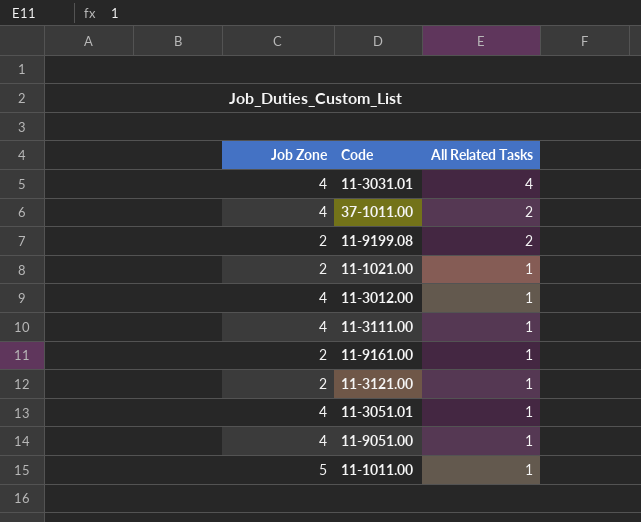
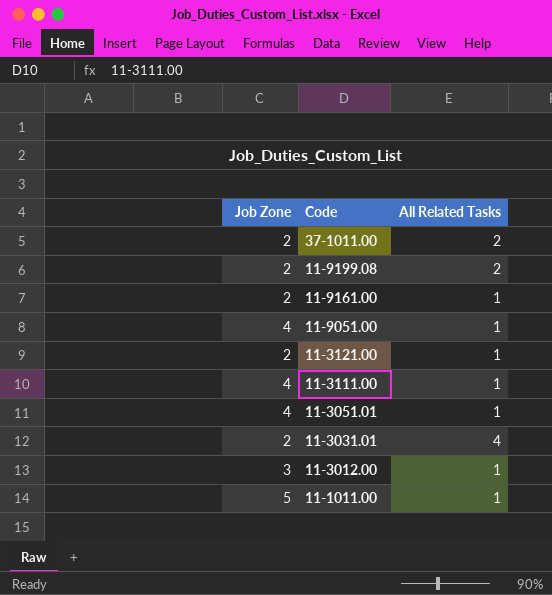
row order: All Related Tasks descending -> Code descending
row 11-1021.00: 2 | 1 -> none
37-1011.00 | Job Zone: 4 -> 2
11-3031.01 | Job Zone: 4 -> 2
11-3012.00 | Job Zone: 4 -> 3

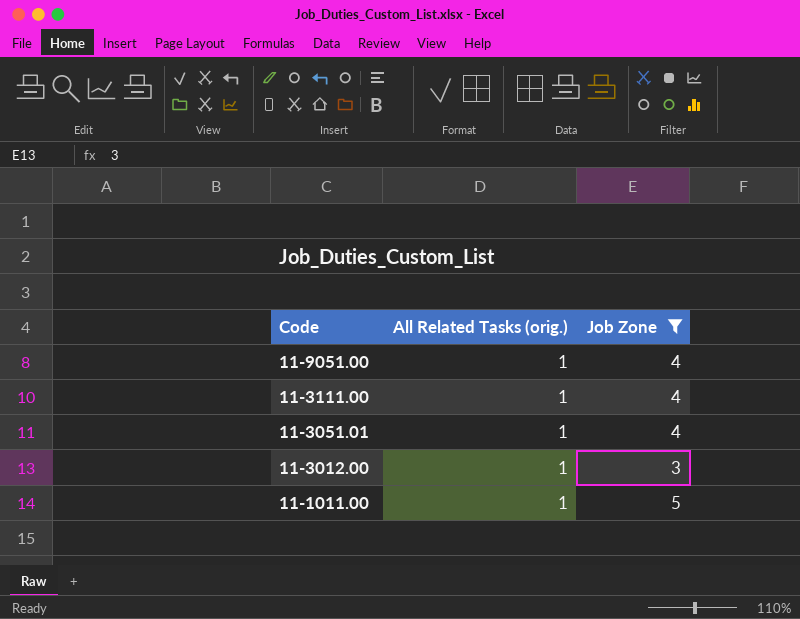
filter: none -> Job Zone != 2
column name: All Related Tasks -> All Related Tasks (orig.)
column Job Zone | position: 1 -> 3

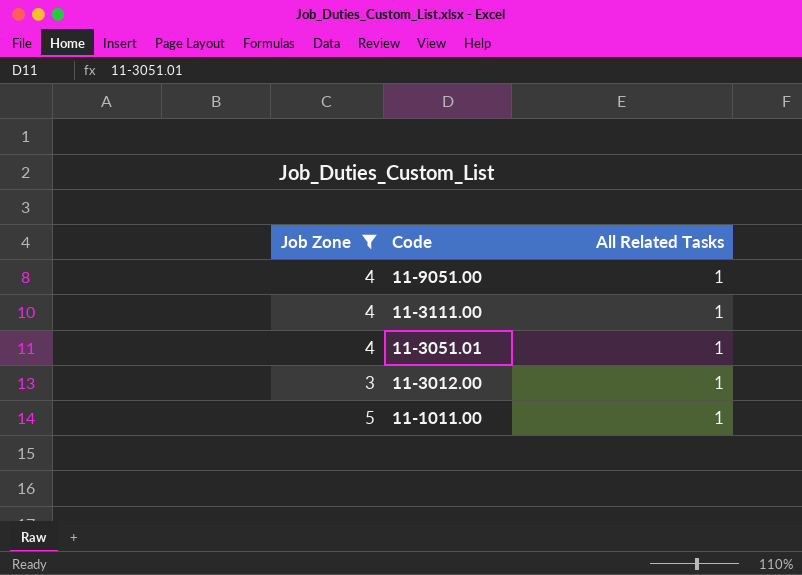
column Job Zone | position: 3 -> 1
column name: All Related Tasks (orig.) -> All Related Tasks

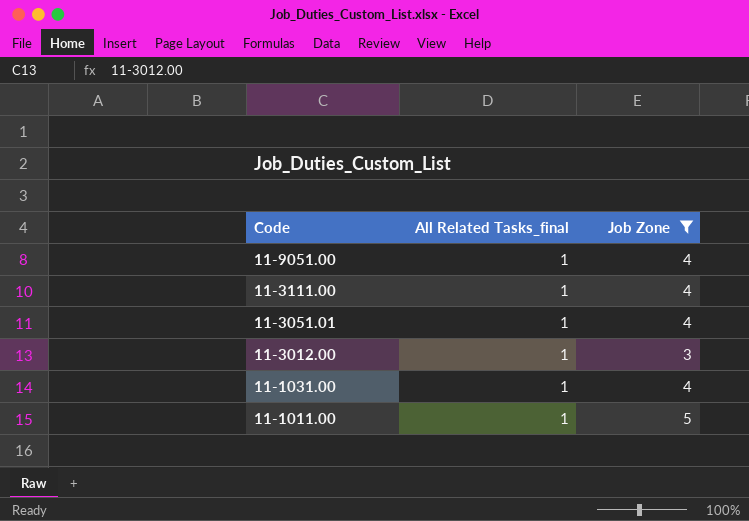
column name: All Related Tasks -> All Related Tasks_final
column Job Zone | position: 1 -> 3
row 11-1031.00: none -> 1 | 4

